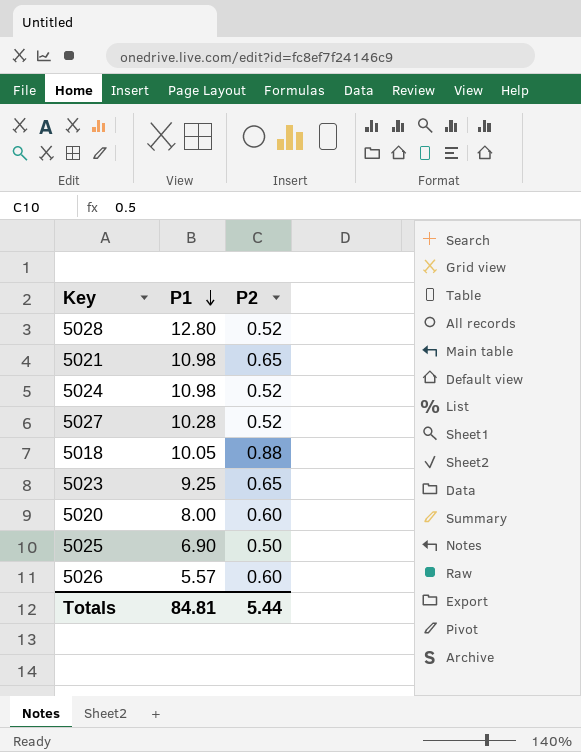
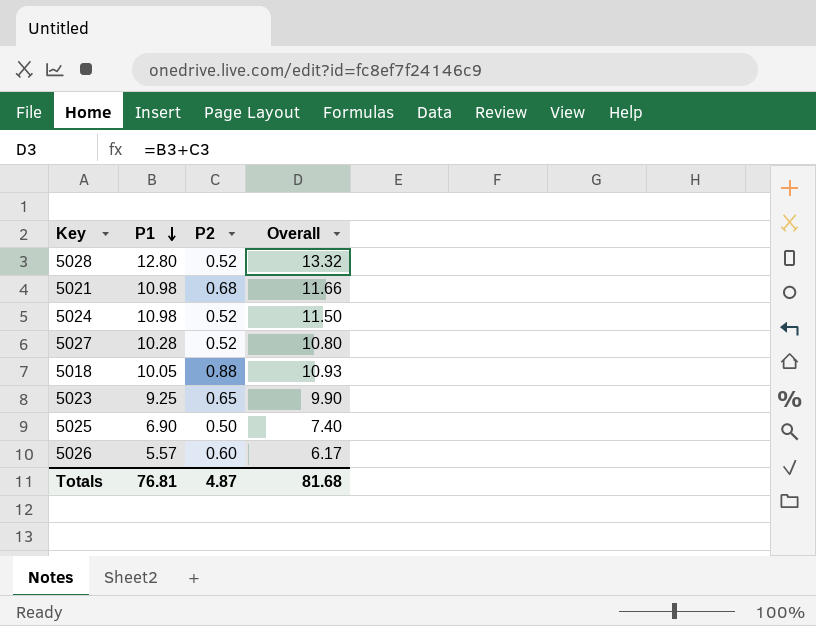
column Overall | formula: none -> [P1] + [P2]
row 5020: 8.00 | 0.60 -> none
5021 | P2: 0.65 -> 0.68
Totals | P1: 84.81 -> 76.81
Totals | P2: 5.44 -> 4.87

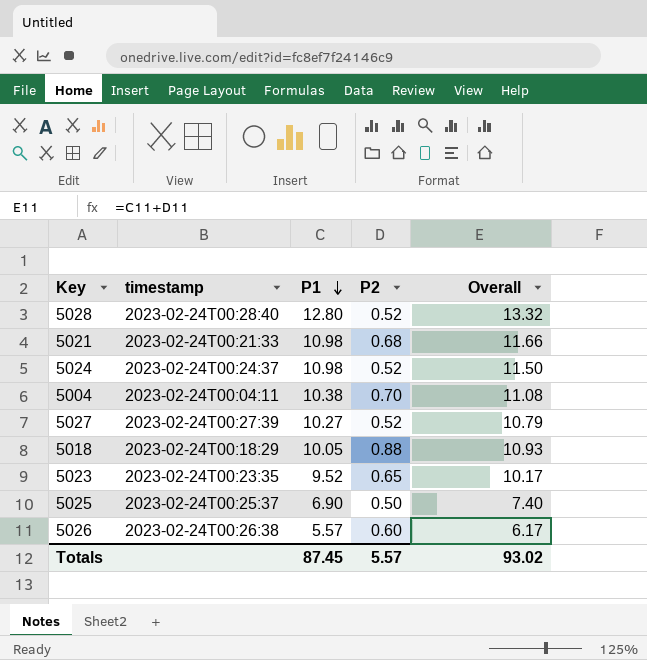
column timestamp | position: none -> 2
row 5004: none -> 2023-02-24T00:04:11 | 10.38 | 0.70 | 11.08
5027 | P1: 10.28 -> 10.27
5027 | Overall: 10.80 -> 10.79
5023 | P1: 9.25 -> 9.52
5023 | Overall: 9.90 -> 10.17
Totals | P1: 76.81 -> 87.45
Totals | P2: 4.87 -> 5.57
Totals | Overall: 81.68 -> 93.02

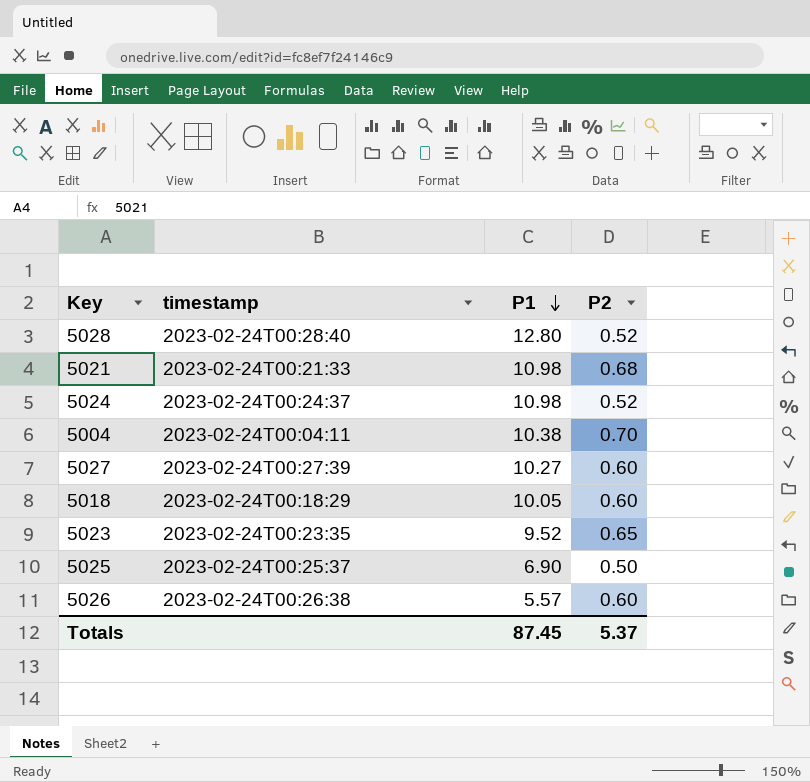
column Overall | formula: [P1] + [P2] -> none
5027 | P2: 0.52 -> 0.60
5018 | P2: 0.88 -> 0.60
Totals | P2: 5.57 -> 5.37

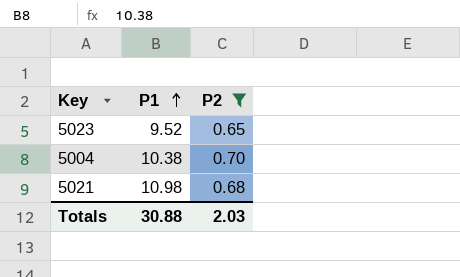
filter: none -> P2 >= 0.65
row order: P1 descending -> P1 ascending
column timestamp | position: 2 -> none
Totals | P1: 87.45 -> 30.88
Totals | P2: 5.37 -> 2.03

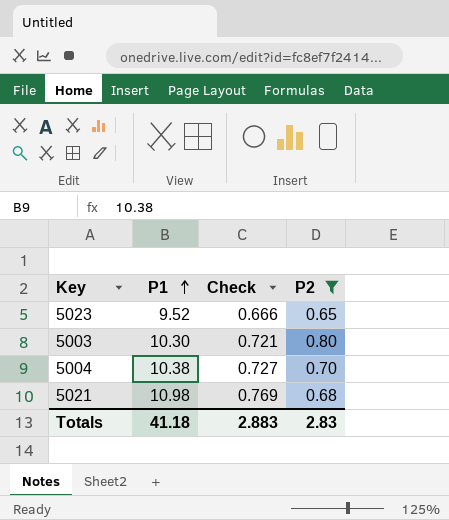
column Check | formula: none -> [P1] * 0.07
row 5003: none -> 10.30 | 0.721 | 0.80
Totals | P1: 30.88 -> 41.18
Totals | P2: 2.03 -> 2.83

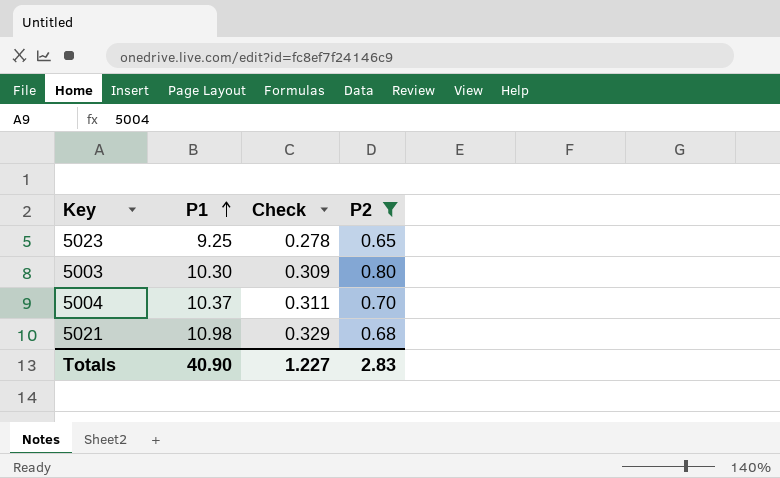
column Check | formula: [P1] * 0.07 -> [P1] * 0.03
5023 | P1: 9.52 -> 9.25
5004 | P1: 10.38 -> 10.37
Totals | P1: 41.18 -> 40.90
Totals | Check: 2.883 -> 1.227

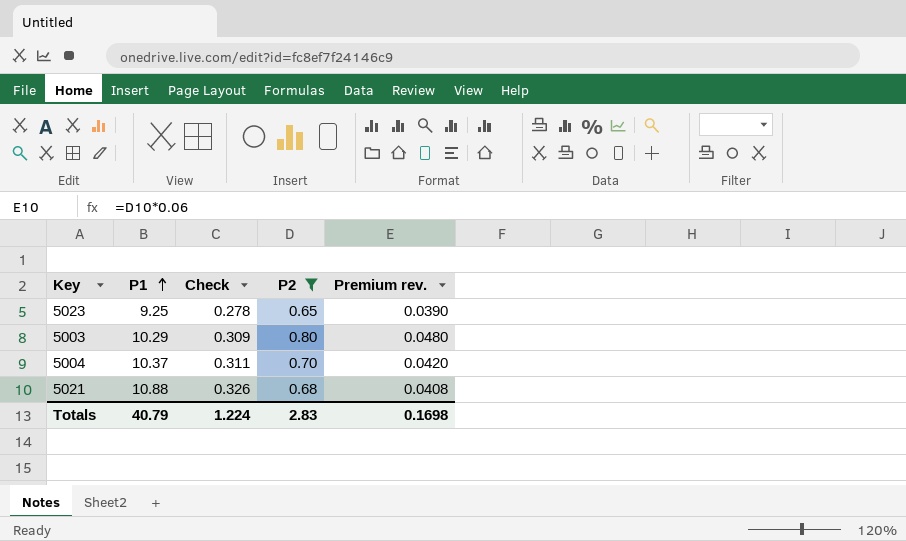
column Premium rev. | formula: none -> [P2] * 0.06
5003 | P1: 10.30 -> 10.29
5021 | P1: 10.98 -> 10.88
5021 | Check: 0.329 -> 0.326
Totals | P1: 40.90 -> 40.79
Totals | Check: 1.227 -> 1.224

